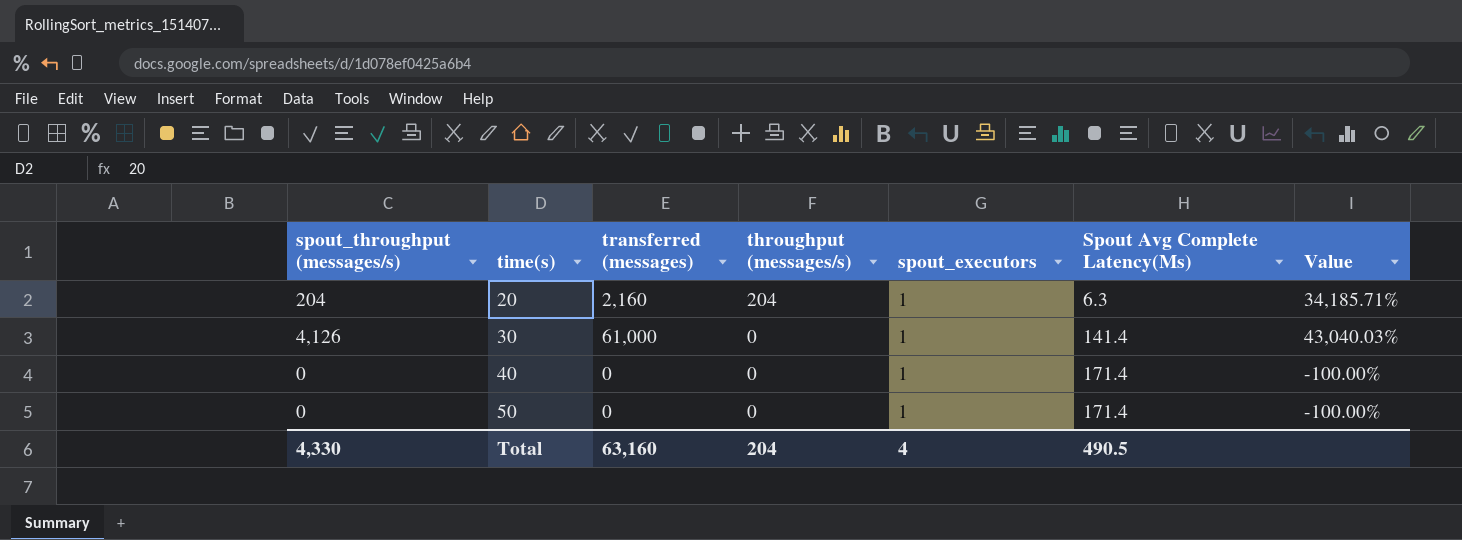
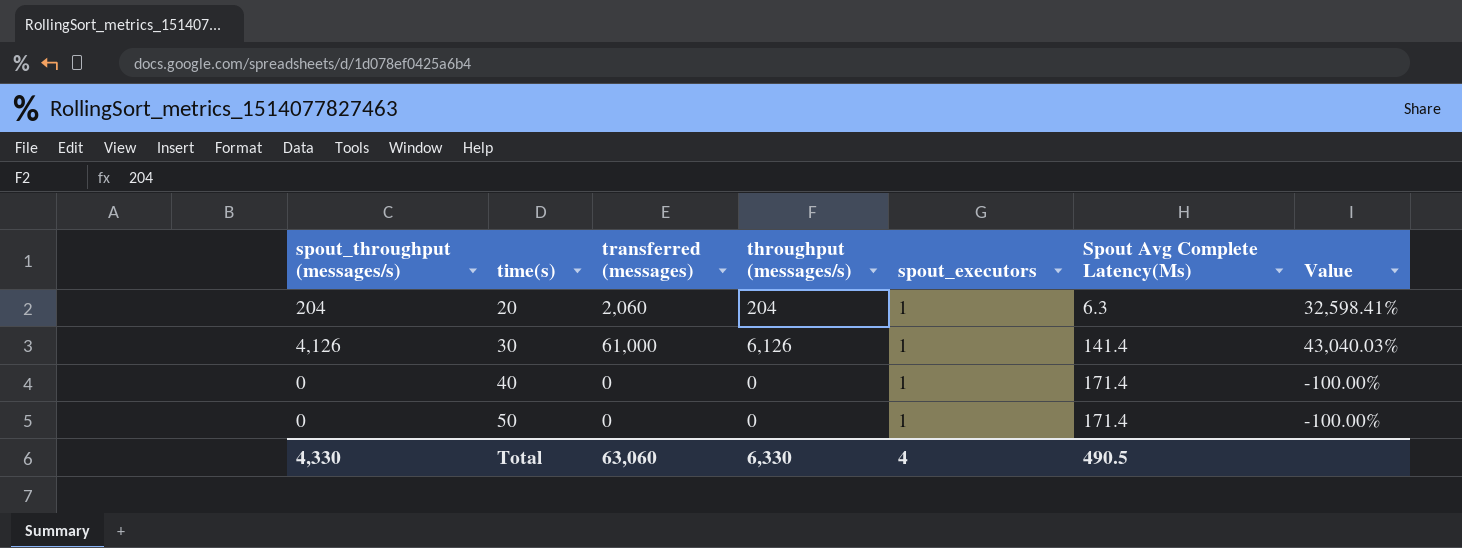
20 | transferred (messages): 2,160 -> 2,060
20 | Value: 34,185.71% -> 32,598.41%
30 | throughput (messages/s): 0 -> 6,126
Total | transferred (messages): 63,160 -> 63,060
Total | throughput (messages/s): 204 -> 6,330

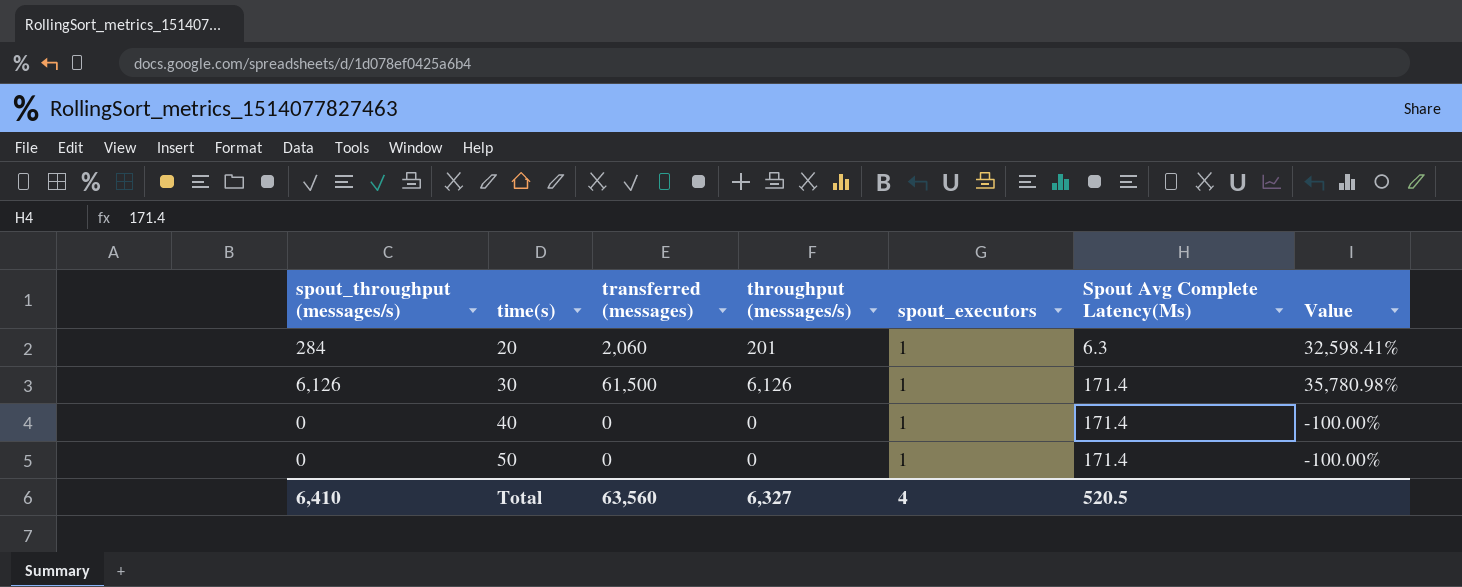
20 | spout_throughput (messages/s): 204 -> 284
20 | throughput (messages/s): 204 -> 201
30 | spout_throughput (messages/s): 4,126 -> 6,126
30 | transferred (messages): 61,000 -> 61,500
30 | Spout Avg Complete Latency(Ms): 141.4 -> 171.4
30 | Value: 43,040.03% -> 35,780.98%
Total | spout_throughput (messages/s): 4,330 -> 6,410
Total | transferred (messages): 63,060 -> 63,560
Total | throughput (messages/s): 6,330 -> 6,327
Total | Spout Avg Complete Latency(Ms): 490.5 -> 520.5

